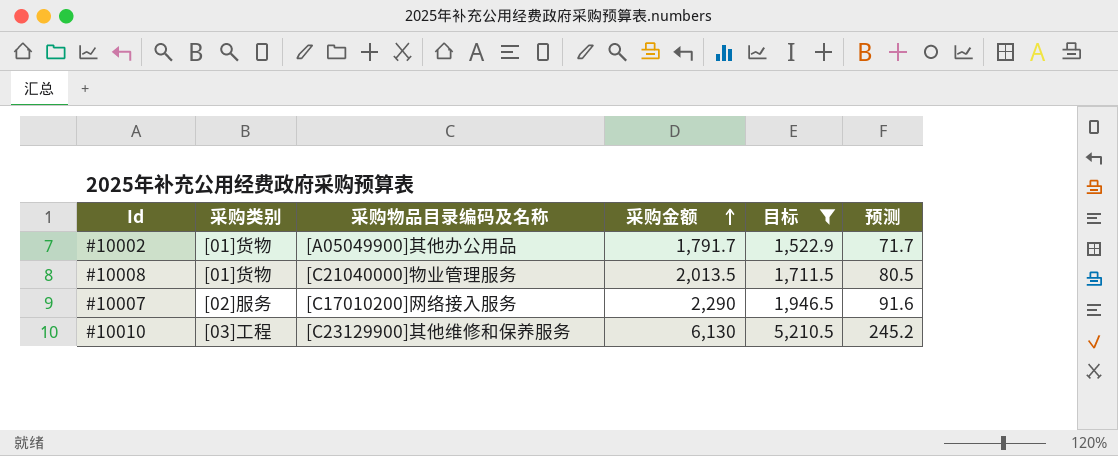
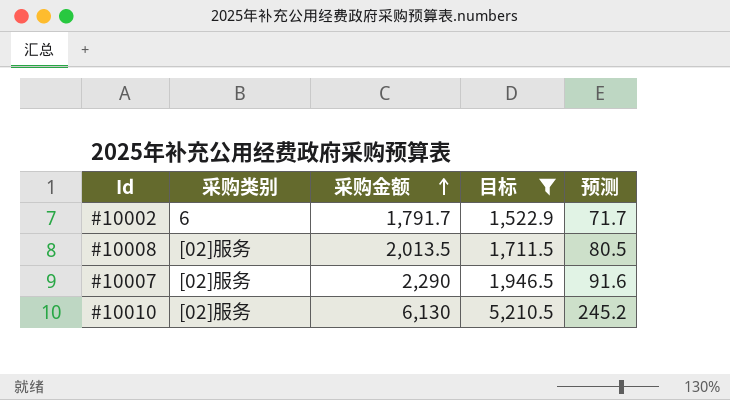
column 采购物品目录编码及名称 | position: 3 -> none
#10002 | 采购类别: [01]货物 -> 6
#10008 | 采购类别: [01]货物 -> [02]服务
#10010 | 采购类别: [03]工程 -> [02]服务

